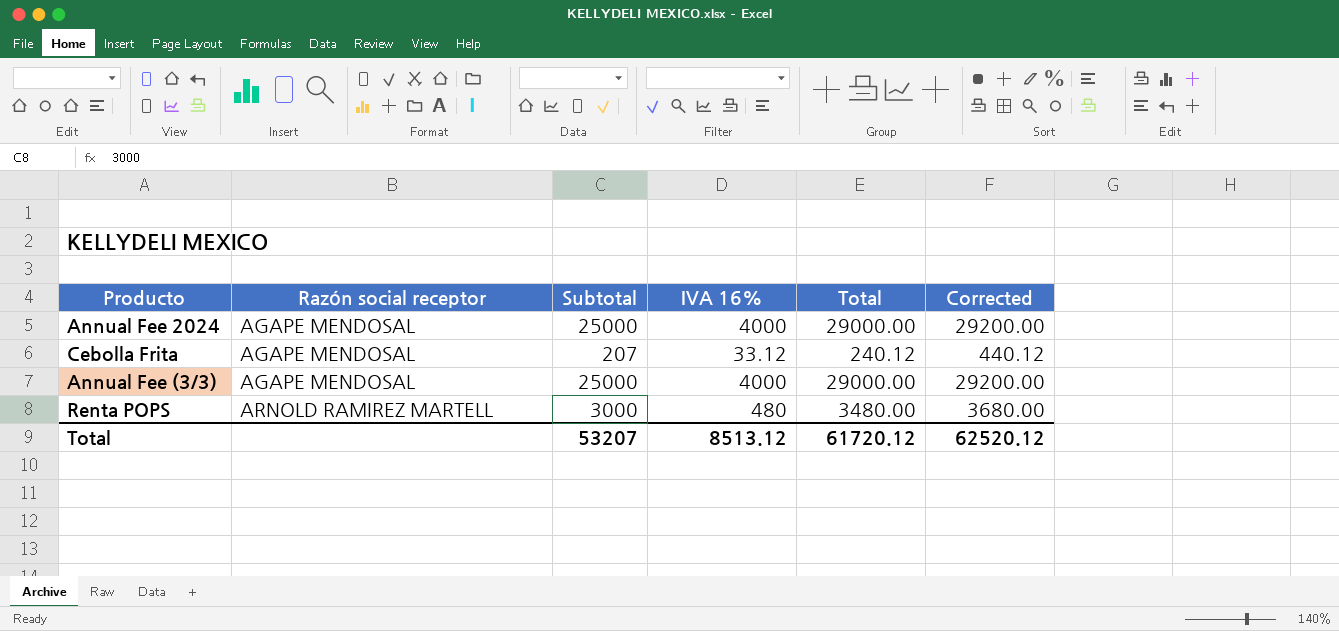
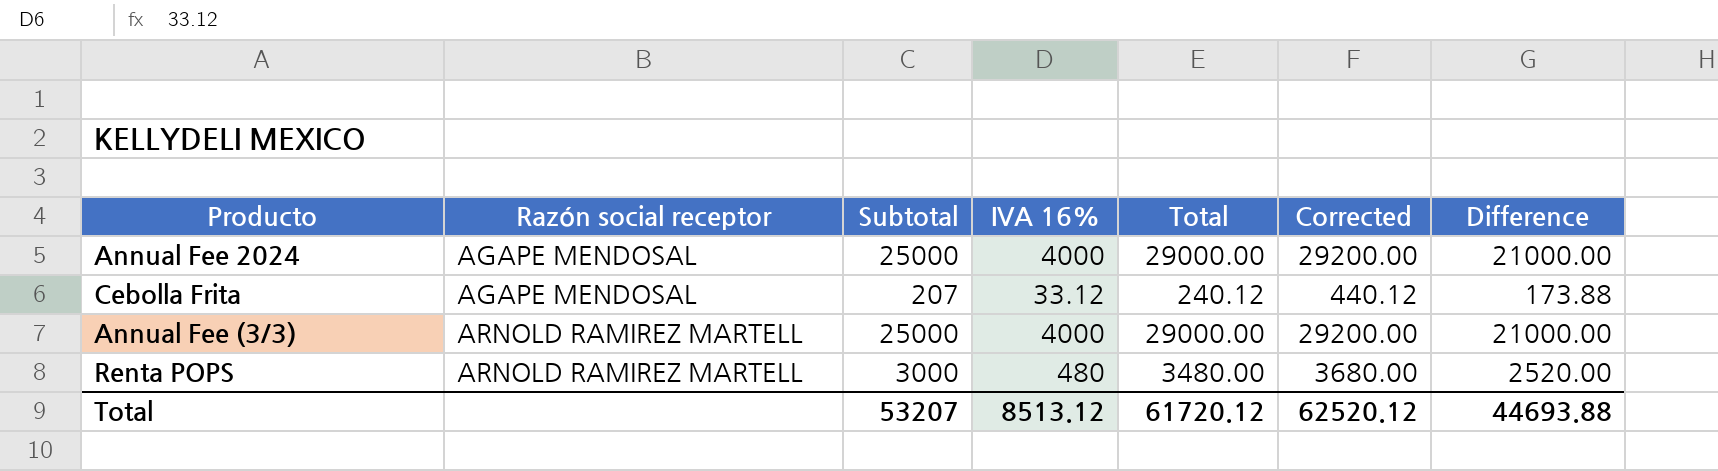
column Difference | formula: none -> [Subtotal] - [IVA 16%]
Annual Fee (3/3) | Razón social receptor: AGAPE MENDOSAL -> ARNOLD RAMIREZ MARTELL

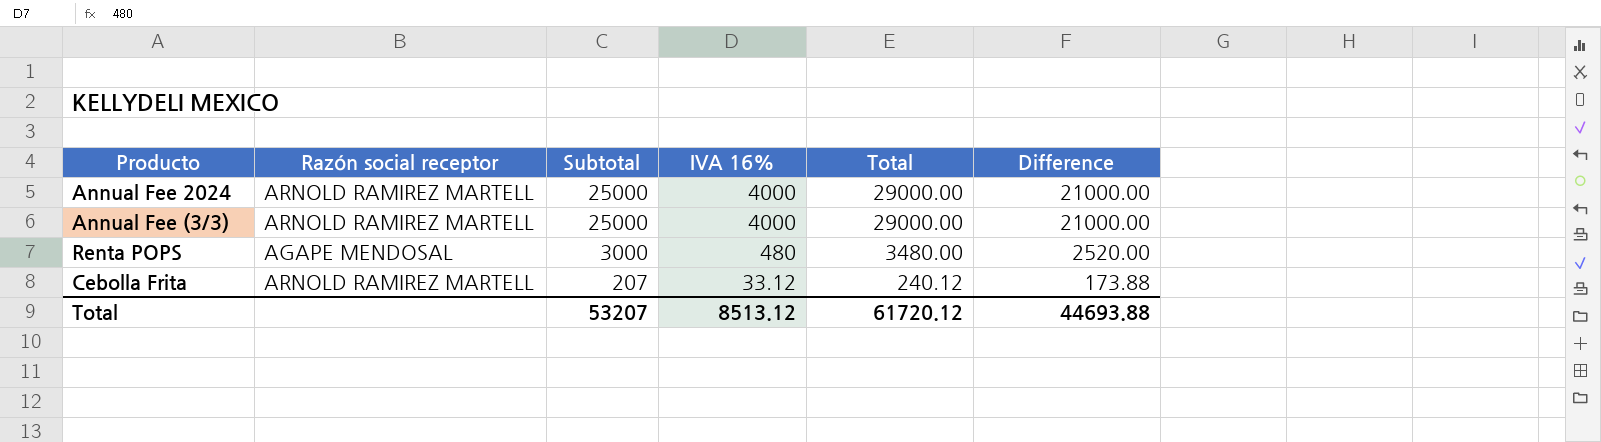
row order: Razón social receptor ascending -> Subtotal descending
column Corrected | formula: [Total] + 200 -> none
Annual Fee 2024 | Razón social receptor: AGAPE MENDOSAL -> ARNOLD RAMIREZ MARTELL
Renta POPS | Razón social receptor: ARNOLD RAMIREZ MARTELL -> AGAPE MENDOSAL
Cebolla Frita | Razón social receptor: AGAPE MENDOSAL -> ARNOLD RAMIREZ MARTELL

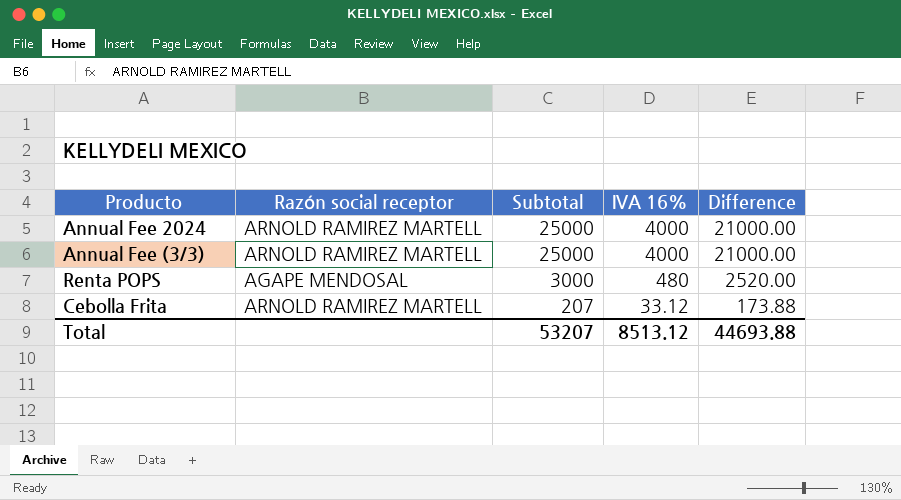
column Total | formula: [Subtotal] + [IVA 16%] -> none

